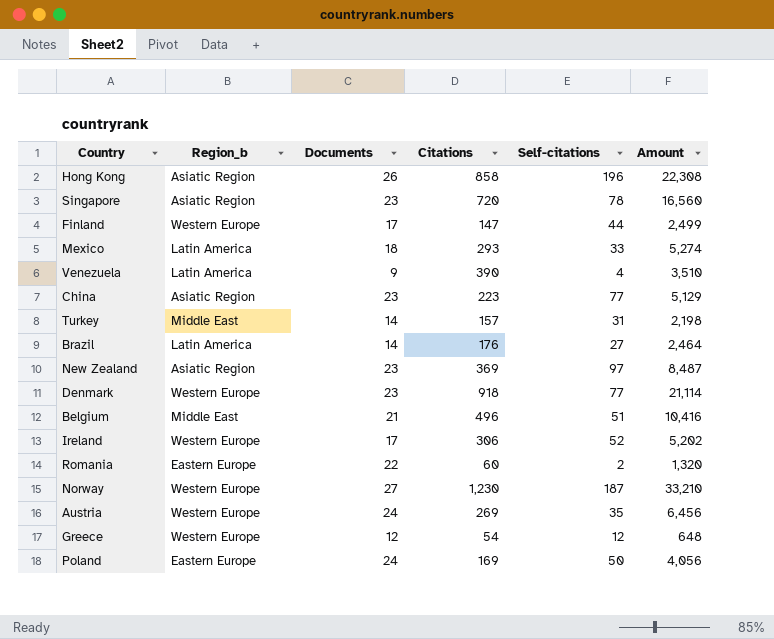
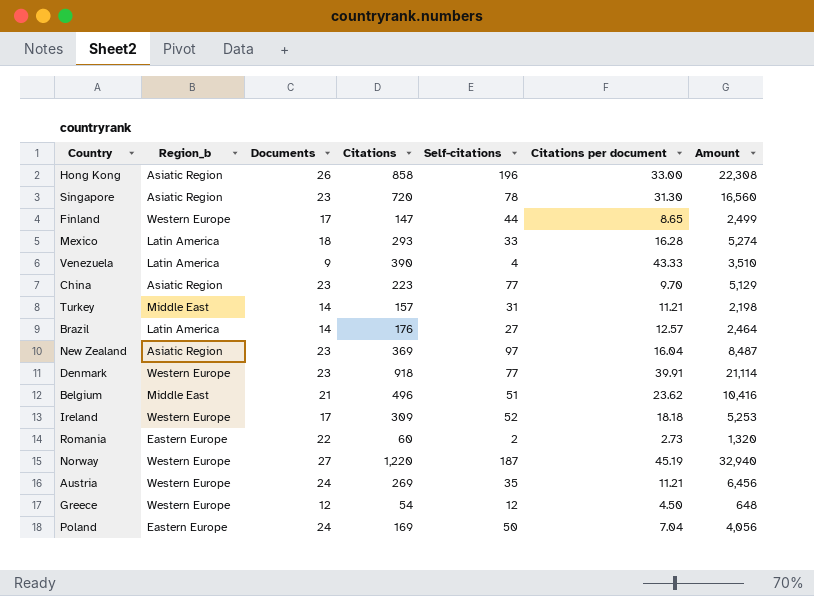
column Citations per document | formula: none -> [Citations] / [Documents]
Ireland | Citations: 306 -> 309
Ireland | Amount: 5,202 -> 5,253
Norway | Citations: 1,230 -> 1,220
Norway | Amount: 33,210 -> 32,940

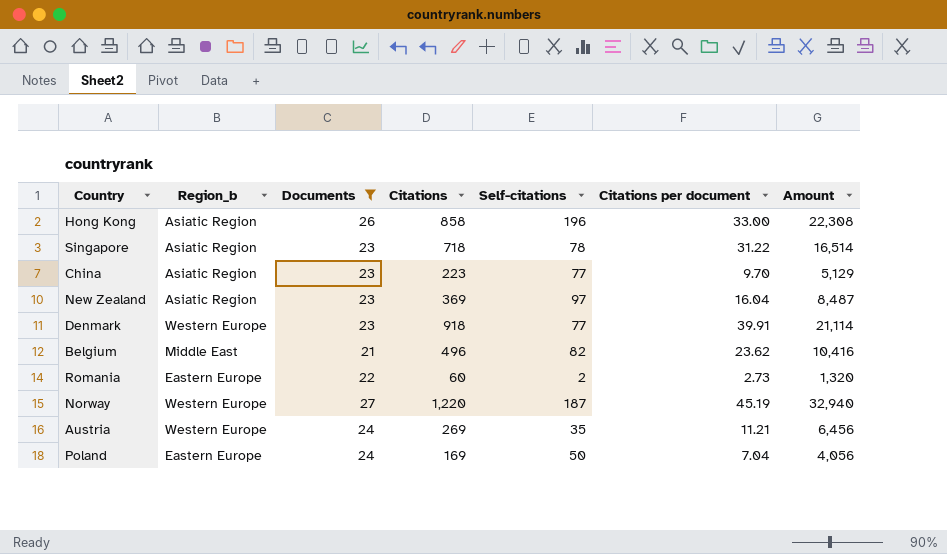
filter: none -> Documents >= 21
Singapore | Citations: 720 -> 718
Singapore | Citations per document: 31.30 -> 31.22
Singapore | Amount: 16,560 -> 16,514
Belgium | Self-citations: 51 -> 82

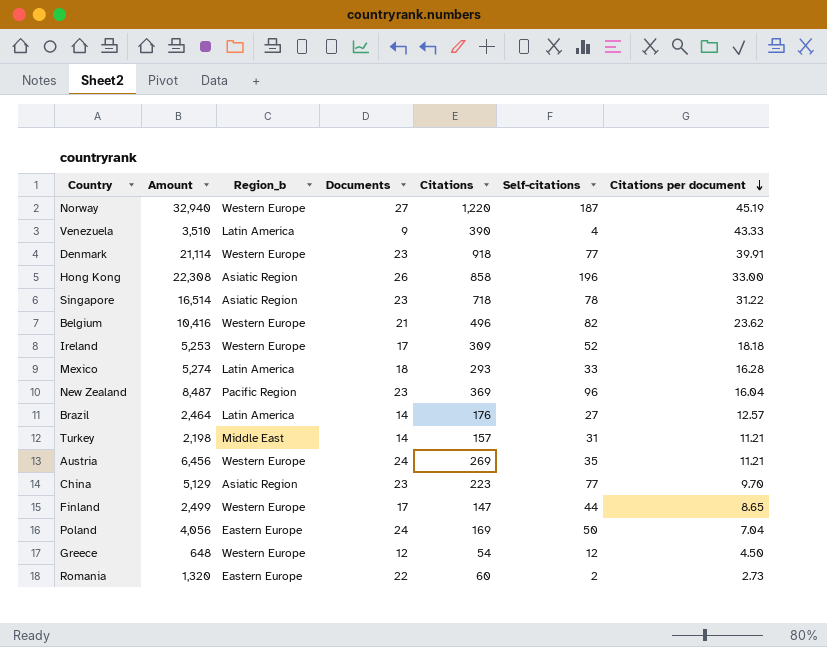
filter: Documents >= 21 -> none
row order: none -> Citations per document descending
column Amount | position: 7 -> 2
Belgium | Region_b: Middle East -> Western Europe
New Zealand | Region_b: Asiatic Region -> Pacific Region
New Zealand | Self-citations: 97 -> 96

